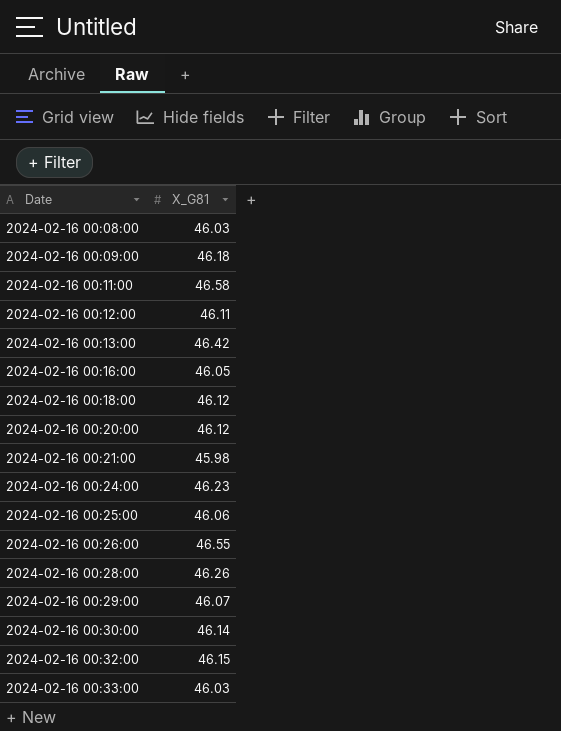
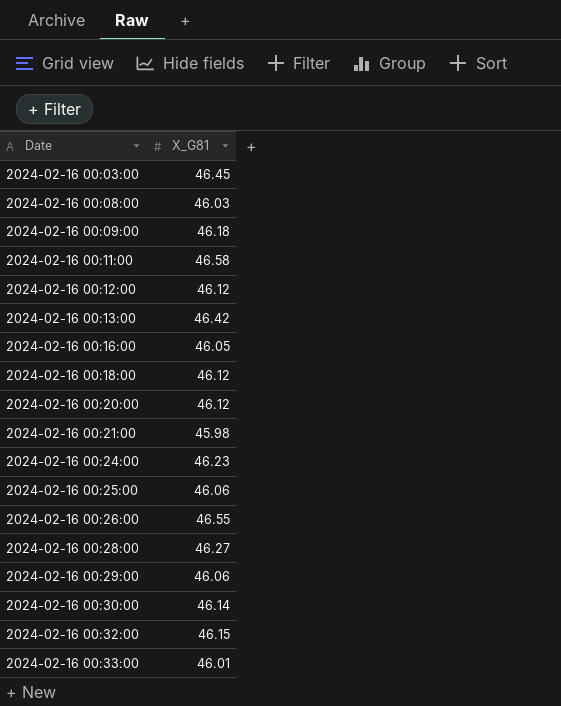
row 2024-02-16 00:03:00: none -> 46.45
2024-02-16 00:12:00 | X_G81: 46.11 -> 46.12
2024-02-16 00:28:00 | X_G81: 46.26 -> 46.27
2024-02-16 00:29:00 | X_G81: 46.07 -> 46.06
2024-02-16 00:33:00 | X_G81: 46.03 -> 46.01

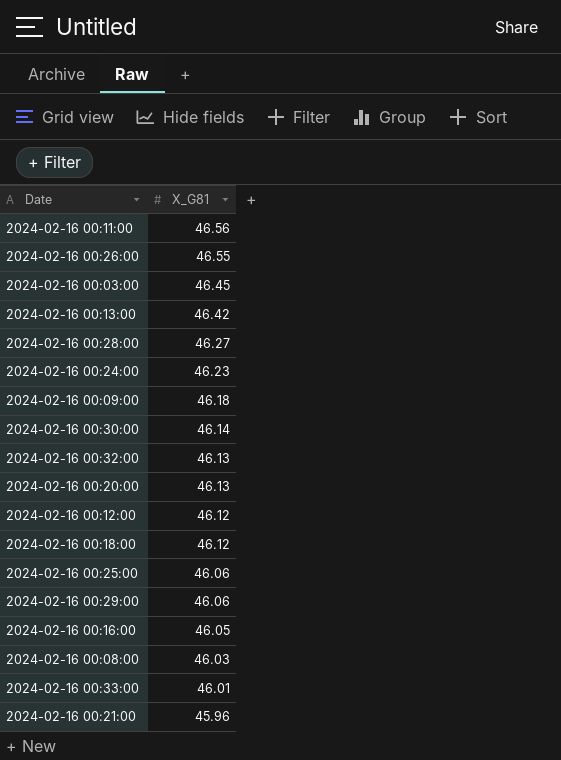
row order: Date ascending -> X_G81 descending
2024-02-16 00:11:00 | X_G81: 46.58 -> 46.56
2024-02-16 00:32:00 | X_G81: 46.15 -> 46.13
2024-02-16 00:20:00 | X_G81: 46.12 -> 46.13
2024-02-16 00:21:00 | X_G81: 45.98 -> 45.96

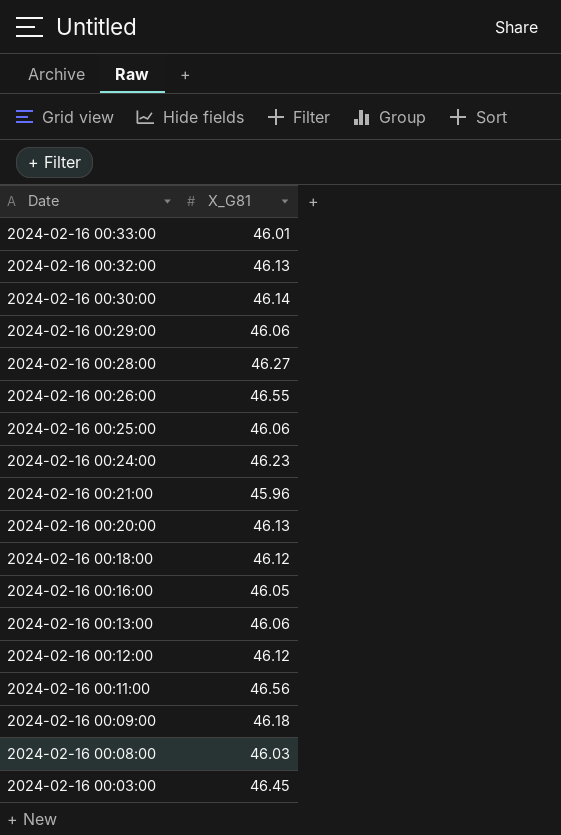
row order: X_G81 descending -> Date descending
2024-02-16 00:13:00 | X_G81: 46.42 -> 46.06

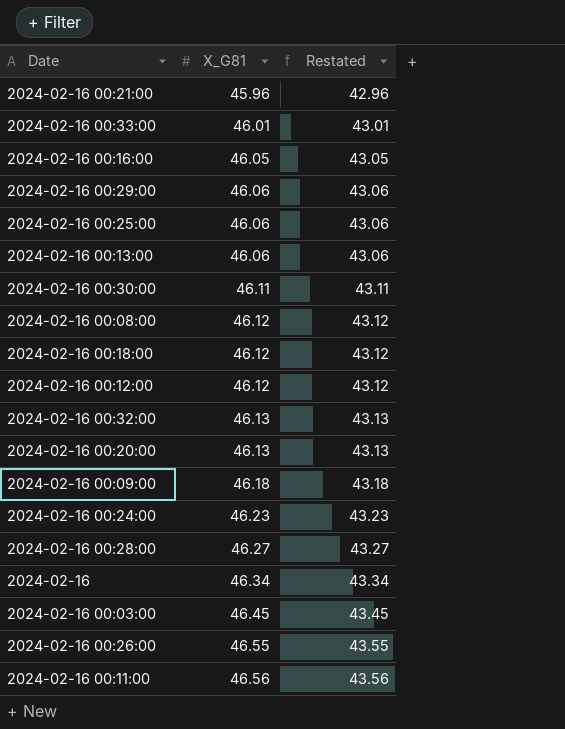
row order: Date descending -> X_G81 ascending
column Restated | formula: none -> [X_G81] - 3
2024-02-16 00:30:00 | X_G81: 46.14 -> 46.11
2024-02-16 00:08:00 | X_G81: 46.03 -> 46.12
row 2024-02-16: none -> 46.34 | 43.34

